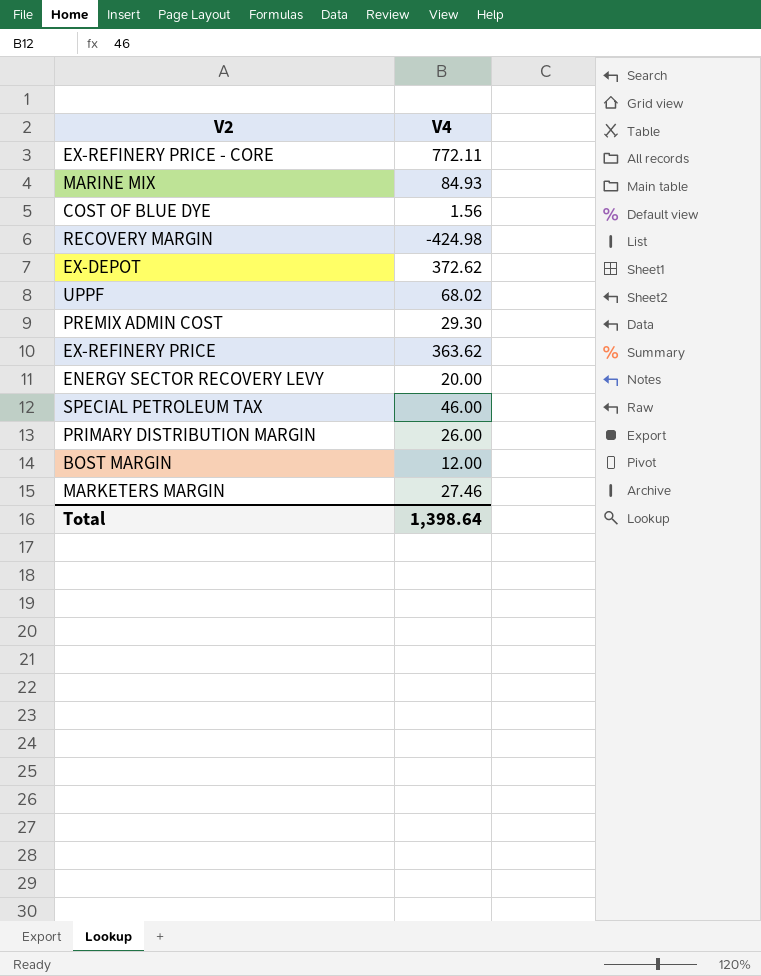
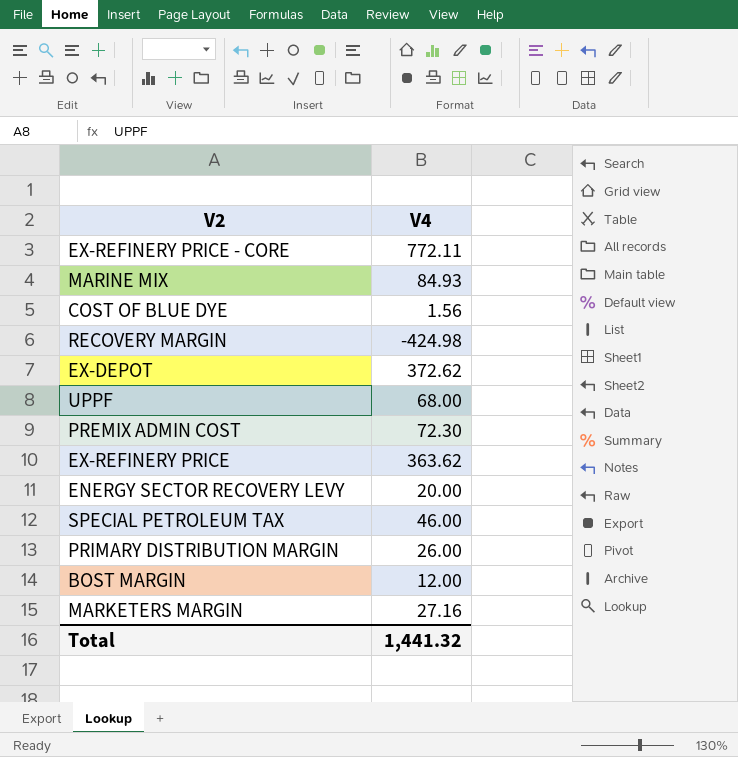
UPPF | V4: 68.02 -> 68.00
PREMIX ADMIN COST | V4: 29.30 -> 72.30
MARKETERS MARGIN | V4: 27.46 -> 27.16
Total | V4: 1,398.64 -> 1,441.32

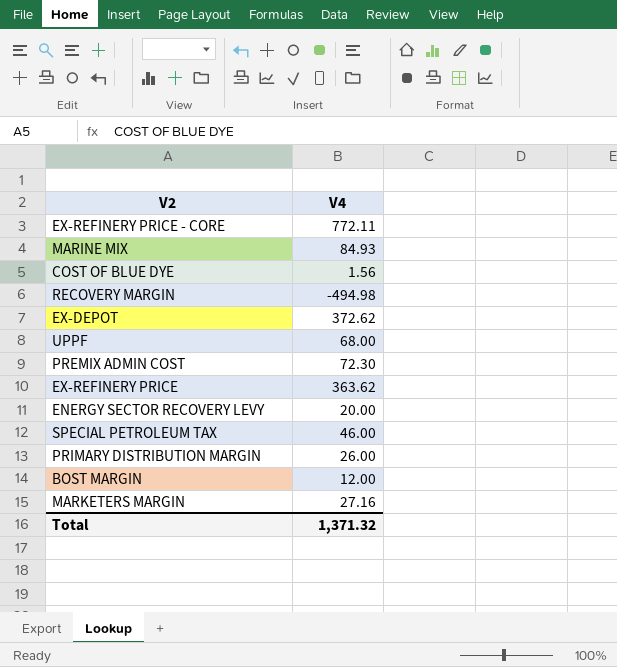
RECOVERY MARGIN | V4: -424.98 -> -494.98
Total | V4: 1,441.32 -> 1,371.32

